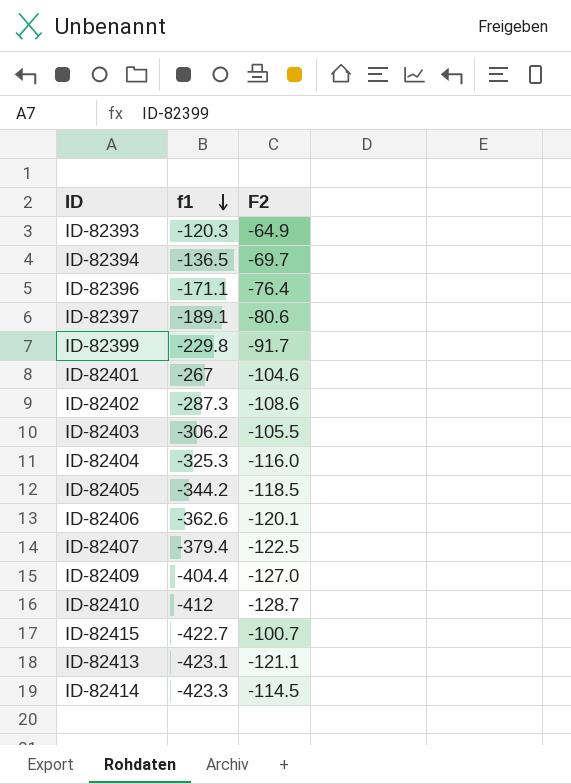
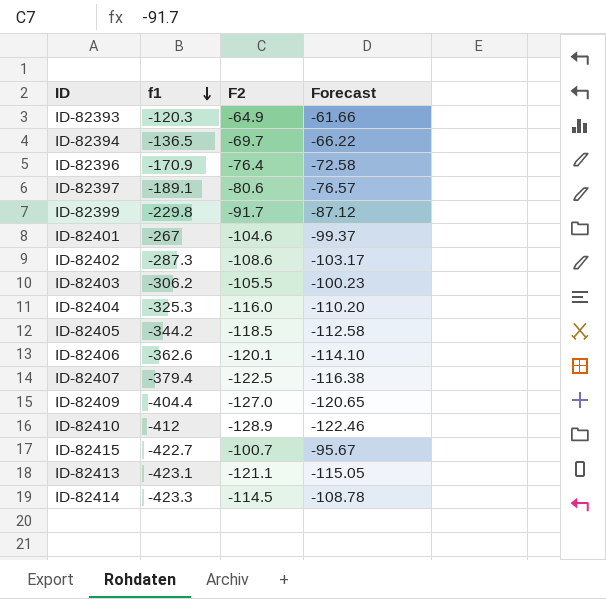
column Forecast | formula: none -> [F2] * 0.95
ID-82396 | f1: -171.1 -> -170.9
ID-82410 | F2: -128.7 -> -128.9

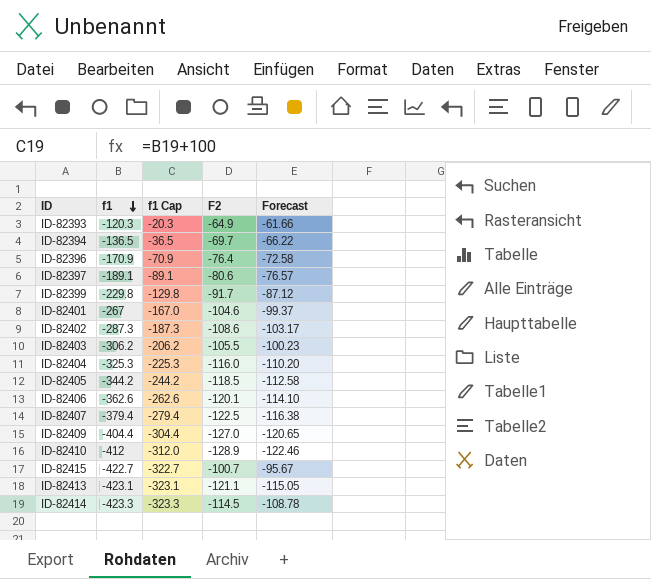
column f1 Cap | formula: none -> [f1] + 100

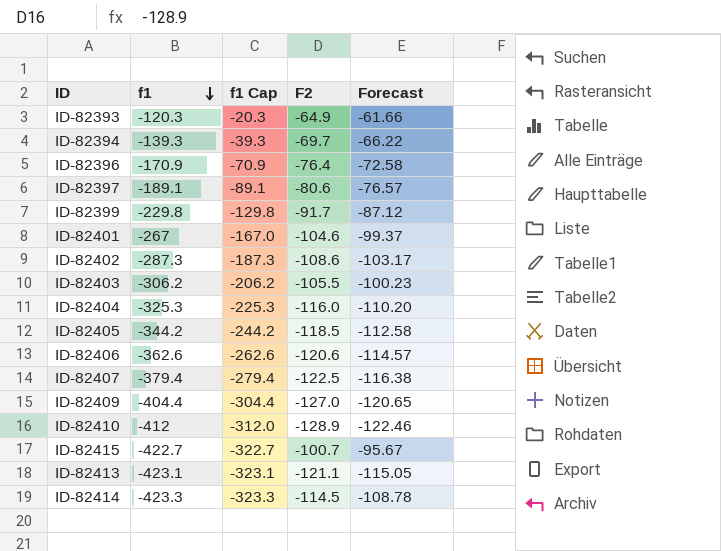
ID-82394 | f1: -136.5 -> -139.3
ID-82394 | f1 Cap: -36.5 -> -39.3
ID-82406 | F2: -120.1 -> -120.6
ID-82406 | Forecast: -114.10 -> -114.57

